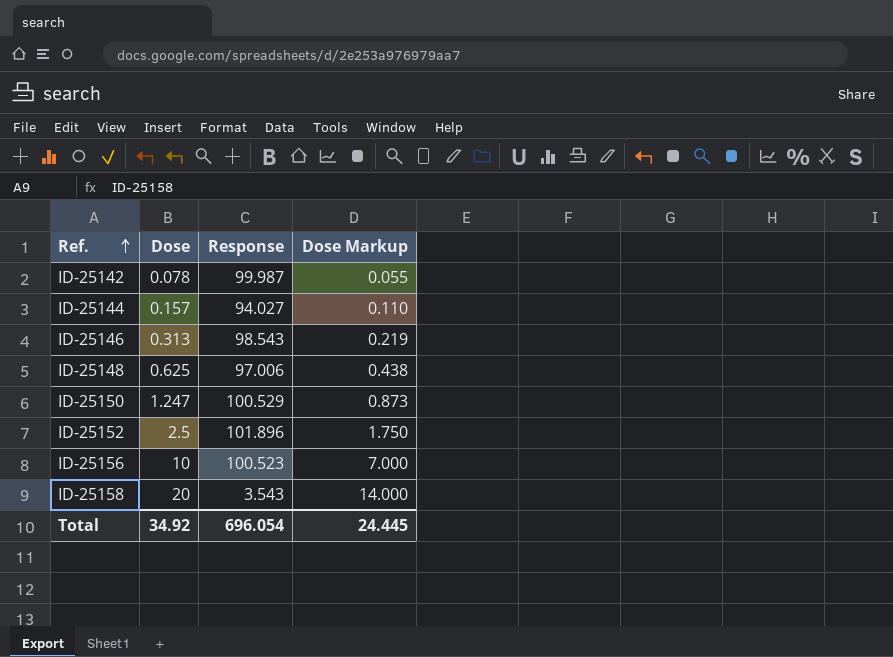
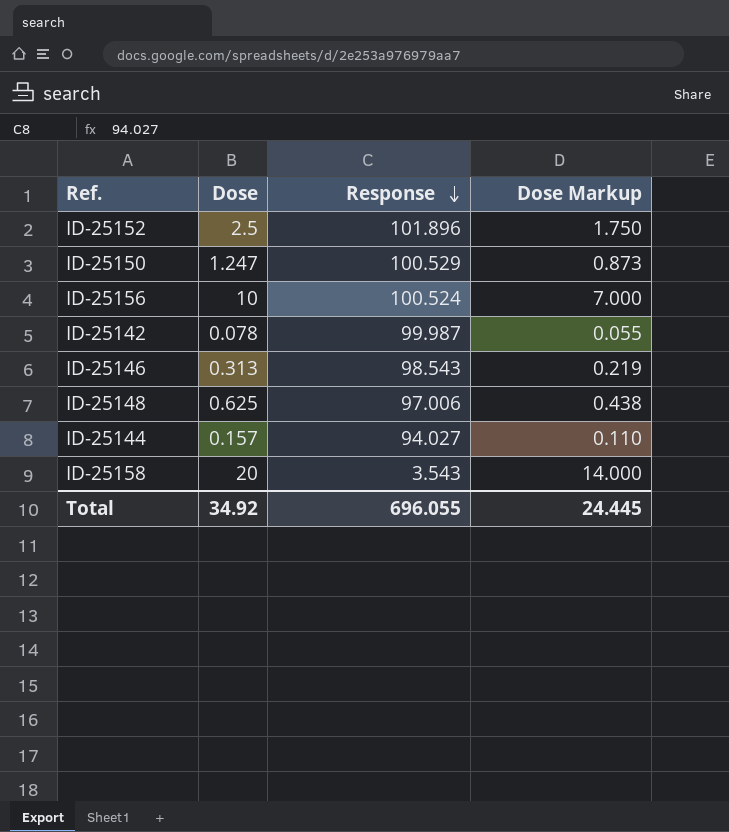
row order: Ref. ascending -> Response descending
ID-25156 | Response: 100.523 -> 100.524
Total | Response: 696.054 -> 696.055

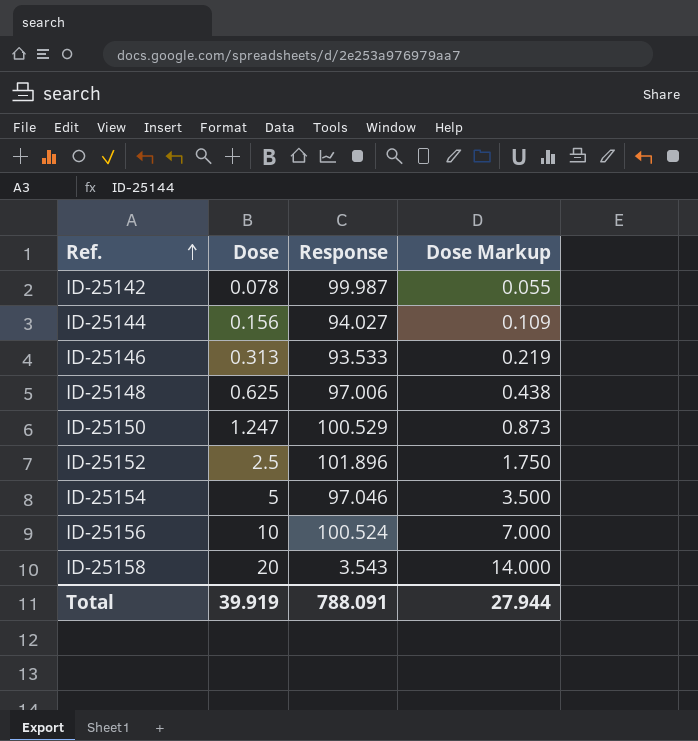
row order: Response descending -> Ref. ascending
ID-25144 | Dose: 0.157 -> 0.156
ID-25144 | Dose Markup: 0.110 -> 0.109
ID-25146 | Response: 98.543 -> 93.533
row ID-25154: none -> 5 | 97.046 | 3.500
Total | Dose: 34.92 -> 39.919
Total | Response: 696.055 -> 788.091
Total | Dose Markup: 24.445 -> 27.944

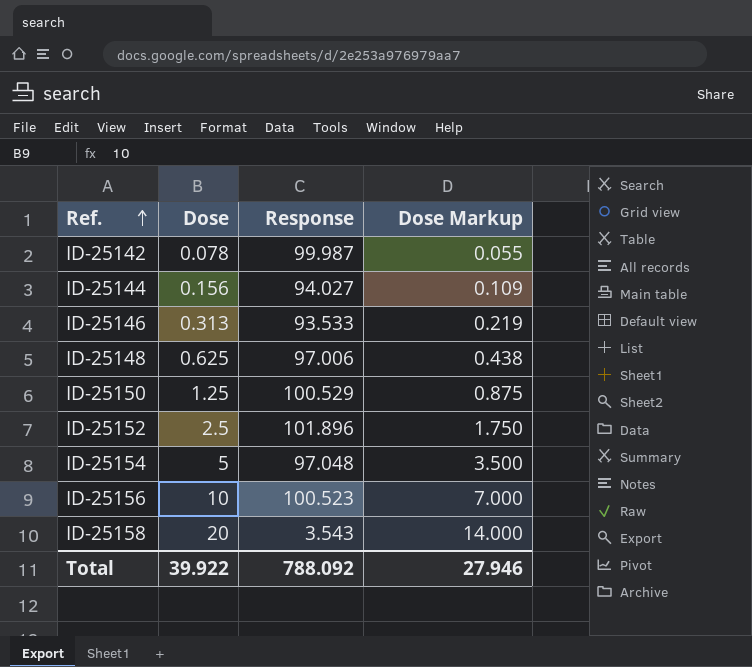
ID-25150 | Dose: 1.247 -> 1.25
ID-25150 | Dose Markup: 0.873 -> 0.875
ID-25154 | Response: 97.046 -> 97.048
ID-25156 | Response: 100.524 -> 100.523
Total | Dose: 39.919 -> 39.922
Total | Response: 788.091 -> 788.092
Total | Dose Markup: 27.944 -> 27.946

